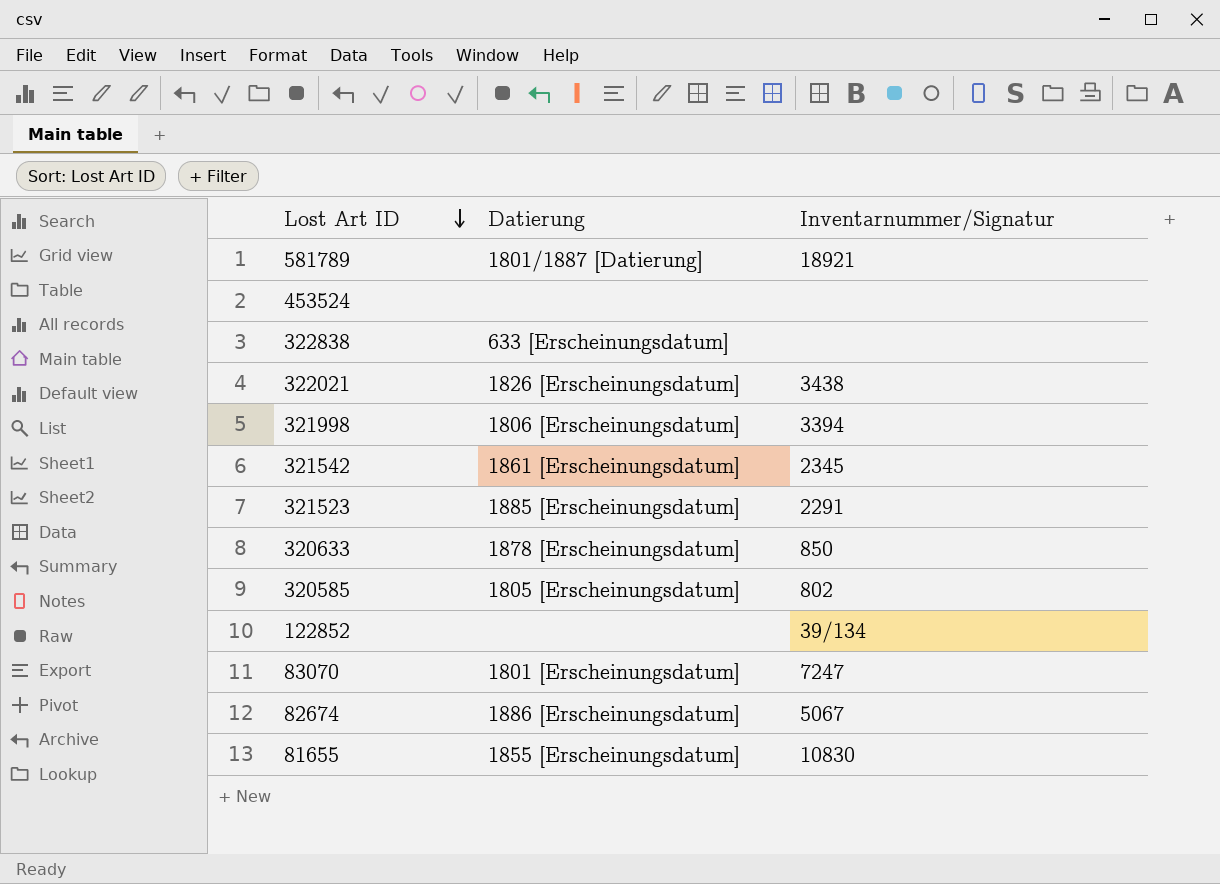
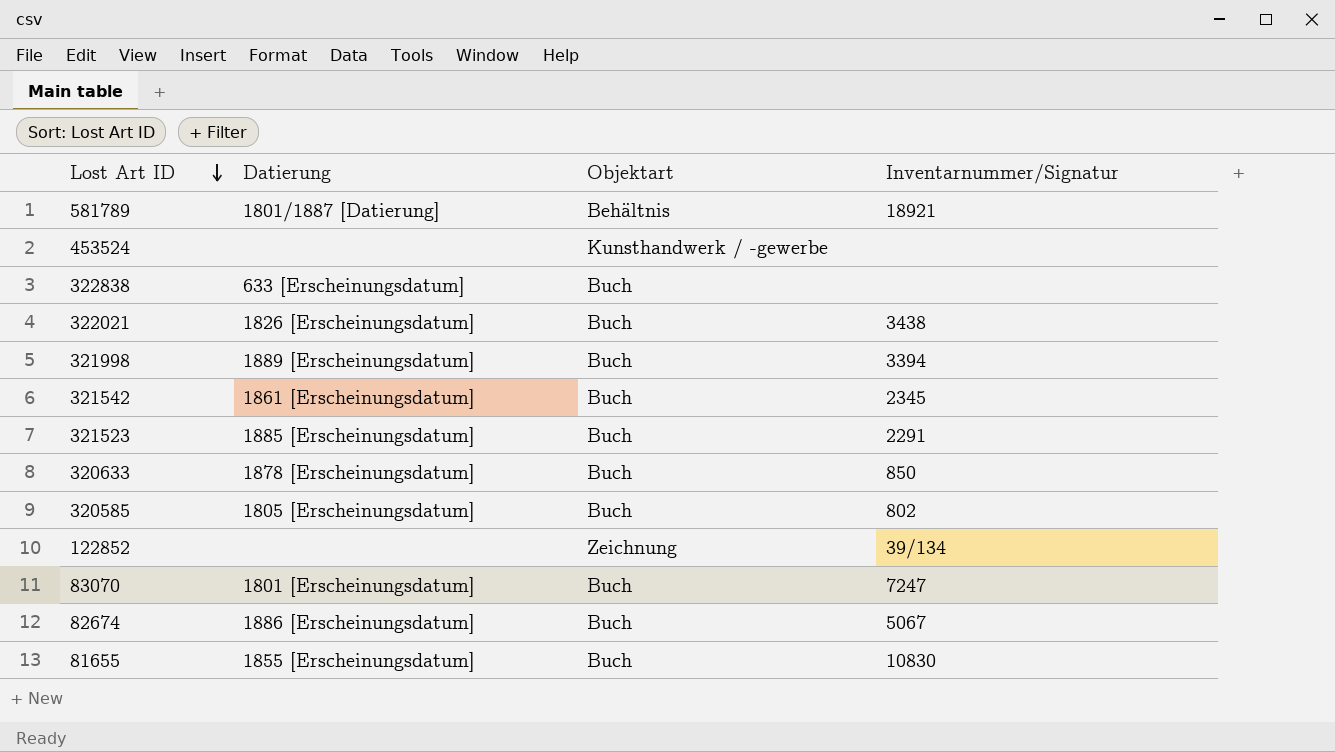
column Objektart | position: none -> 3
321998 | Datierung: 1806 [Erscheinungsdatum] -> 1889 [Erscheinungsdatum]

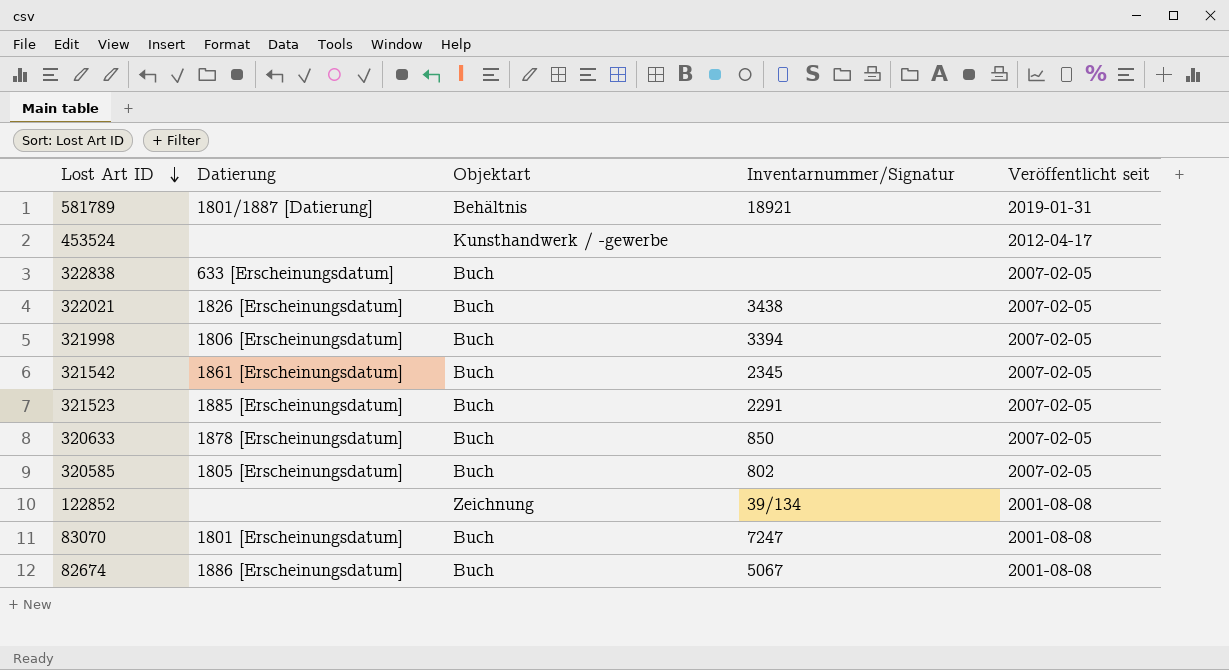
column Veröffentlicht seit | position: none -> 5
row 81655: 1855 [Erscheinungsdatum] | Buch | 10830 -> none
321998 | Datierung: 1889 [Erscheinungsdatum] -> 1806 [Erscheinungsdatum]

